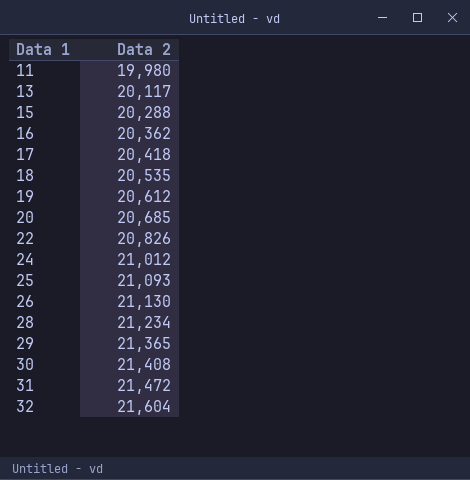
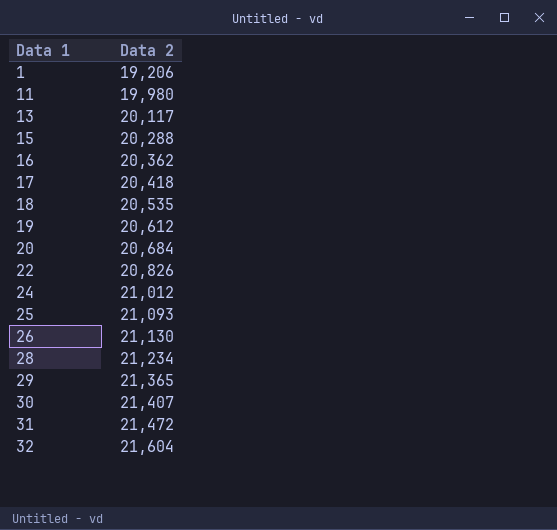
row 1: none -> 19,206
20 | Data 2: 20,685 -> 20,684
30 | Data 2: 21,408 -> 21,407

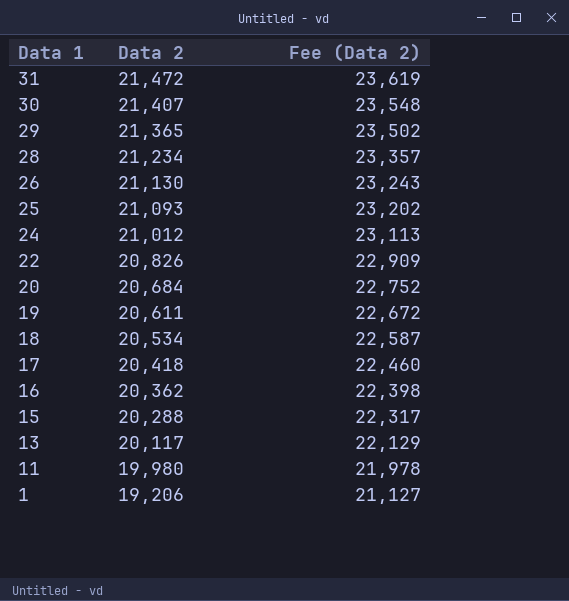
row order: Data 1 ascending -> Data 1 descending
column Fee (Data 2) | formula: none -> [Data 2] * 1.1
row 32: 21,604 -> none
19 | Data 2: 20,612 -> 20,611
18 | Data 2: 20,535 -> 20,534

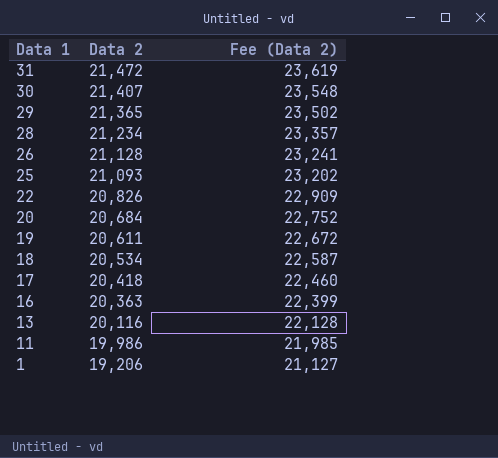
row 24: 21,012 | 23,113 -> none
row 15: 20,288 | 22,317 -> none
26 | Data 2: 21,130 -> 21,128
26 | Fee (Data 2): 23,243 -> 23,241
16 | Data 2: 20,362 -> 20,363
16 | Fee (Data 2): 22,398 -> 22,399
13 | Data 2: 20,117 -> 20,116
13 | Fee (Data 2): 22,129 -> 22,128
11 | Data 2: 19,980 -> 19,986
11 | Fee (Data 2): 21,978 -> 21,985

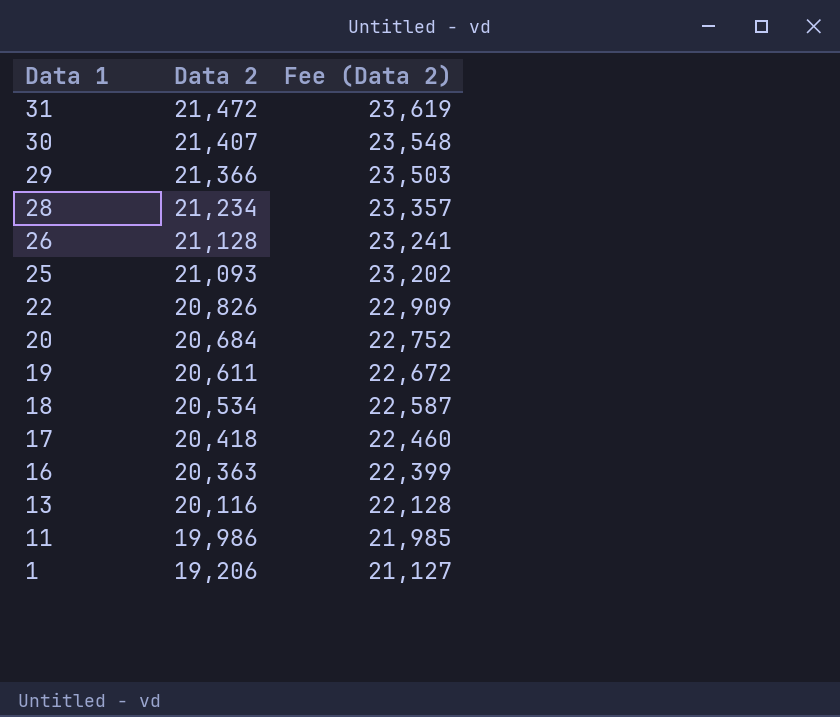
29 | Data 2: 21,365 -> 21,366
29 | Fee (Data 2): 23,502 -> 23,503

